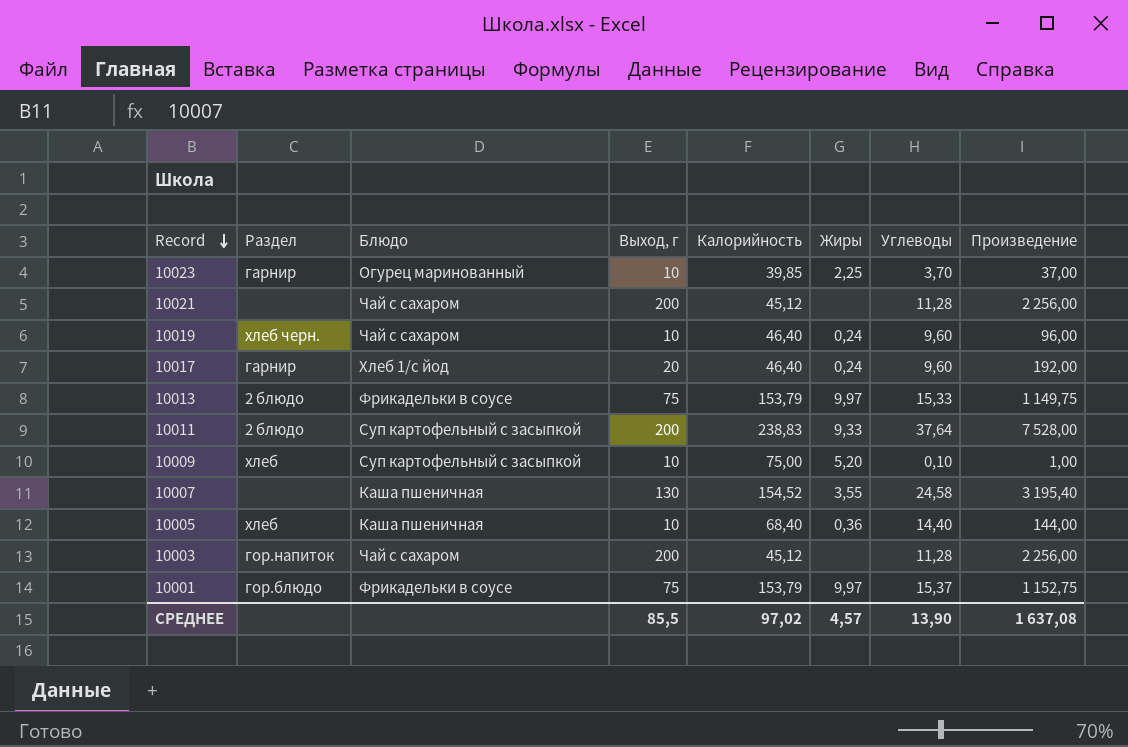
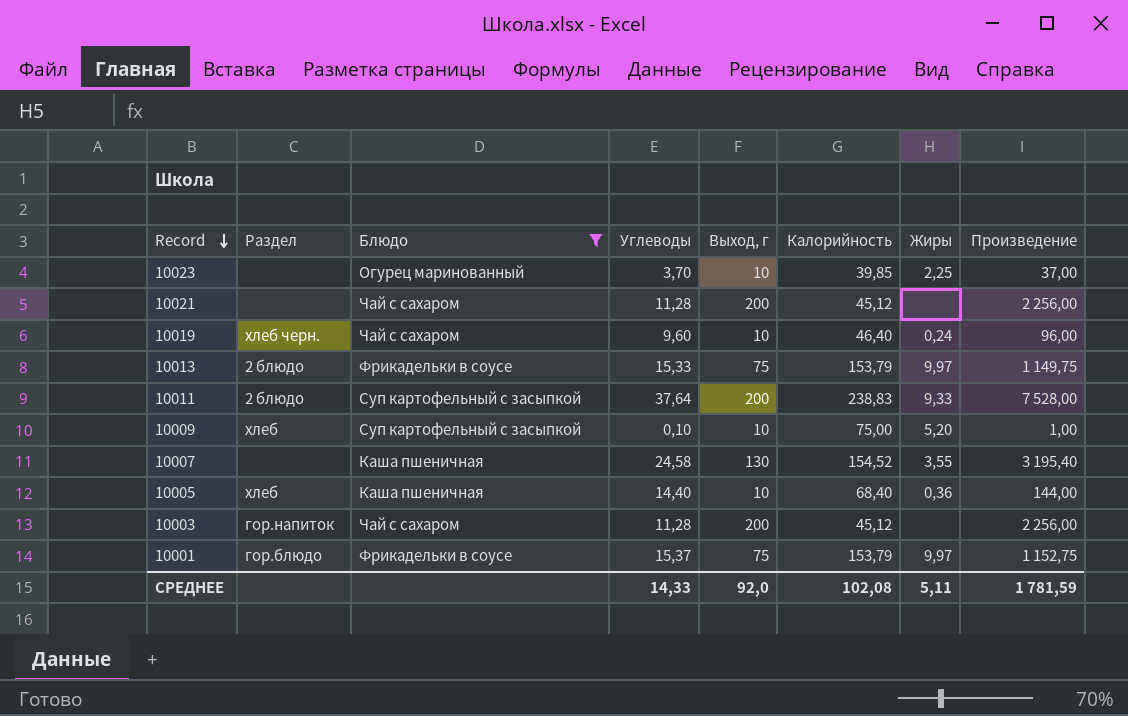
filter: none -> Блюдо != Хлеб 1/с йод
column Углеводы | position: 7 -> 4
10023 | Раздел: гарнир -> none
СРЕДНЕЕ | Углеводы: 13,90 -> 14,33
СРЕДНЕЕ | Выход, г: 85,5 -> 92,0
СРЕДНЕЕ | Калорийность: 97,02 -> 102,08
СРЕДНЕЕ | Жиры: 4,57 -> 5,11
СРЕДНЕЕ | Произведение: 1 637,08 -> 1 781,59

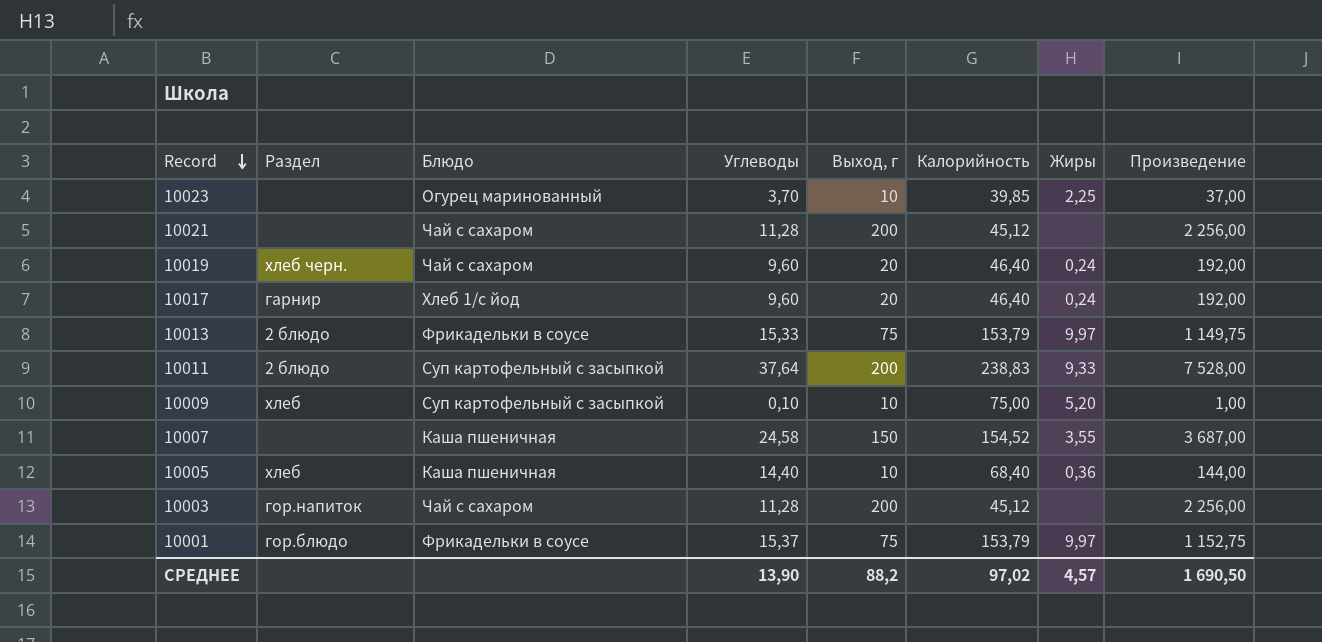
filter: Блюдо != Хлеб 1/с йод -> none
10019 | Выход, г: 10 -> 20
10019 | Произведение: 96,00 -> 192,00
10007 | Выход, г: 130 -> 150
10007 | Произведение: 3 195,40 -> 3 687,00
СРЕДНЕЕ | Углеводы: 14,33 -> 13,90
СРЕДНЕЕ | Выход, г: 92,0 -> 88,2
СРЕДНЕЕ | Калорийность: 102,08 -> 97,02
СРЕДНЕЕ | Жиры: 5,11 -> 4,57
СРЕДНЕЕ | Произведение: 1 781,59 -> 1 690,50

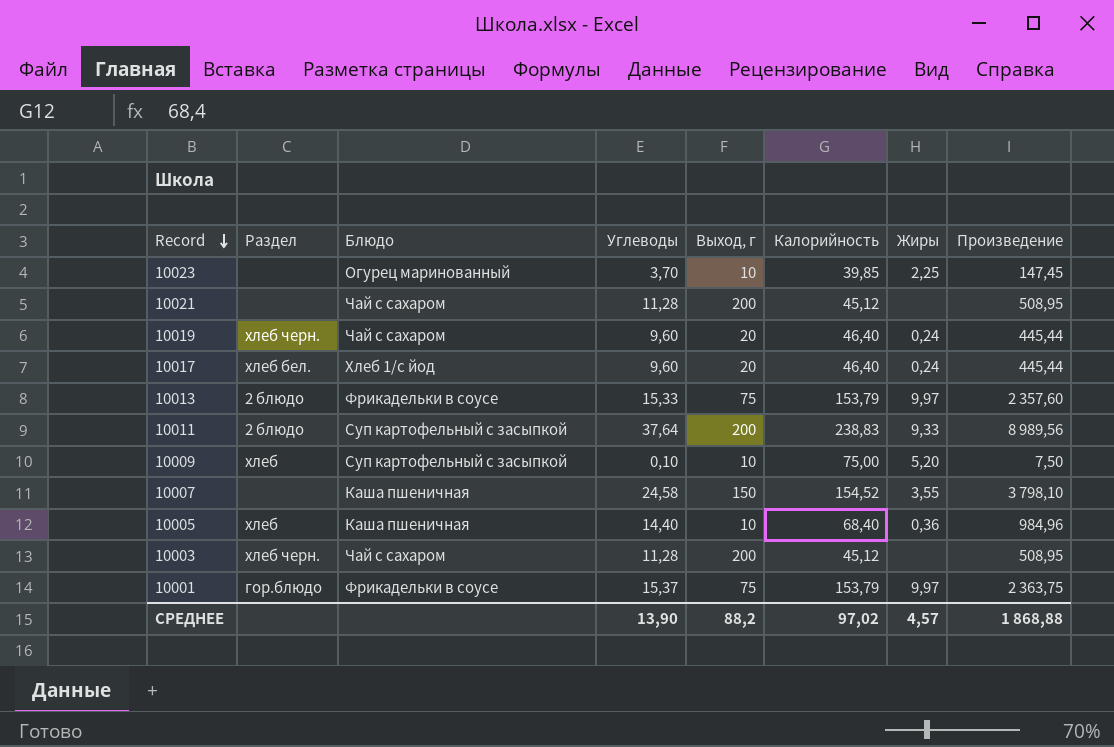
column Произведение | formula: [Углеводы] * [Выход, г] -> [Углеводы] * [Калорийность]
10017 | Раздел: гарнир -> хлеб бел.
10003 | Раздел: гор.напиток -> хлеб черн.
СРЕДНЕЕ | Произведение: 1 690,50 -> 1 868,88

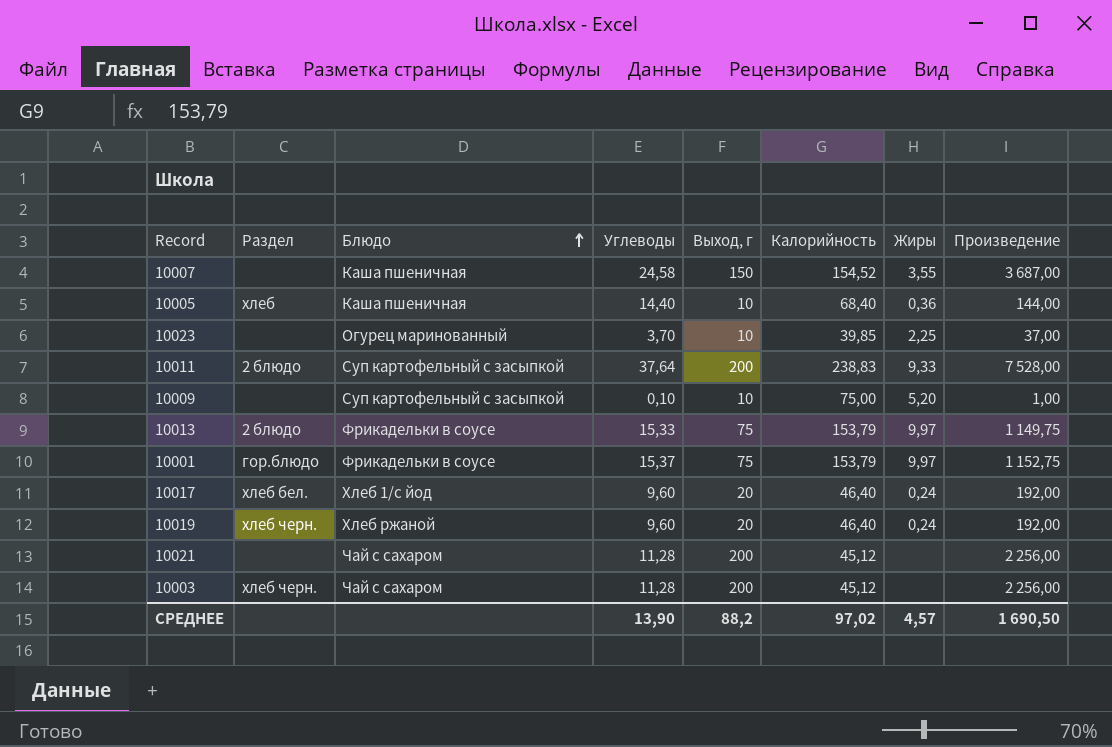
row order: Record descending -> Блюдо ascending
column Произведение | formula: [Углеводы] * [Калорийность] -> [Углеводы] * [Выход, г]
10009 | Раздел: хлеб -> none
10019 | Блюдо: Чай с сахаром -> Хлеб ржаной
СРЕДНЕЕ | Произведение: 1 868,88 -> 1 690,50

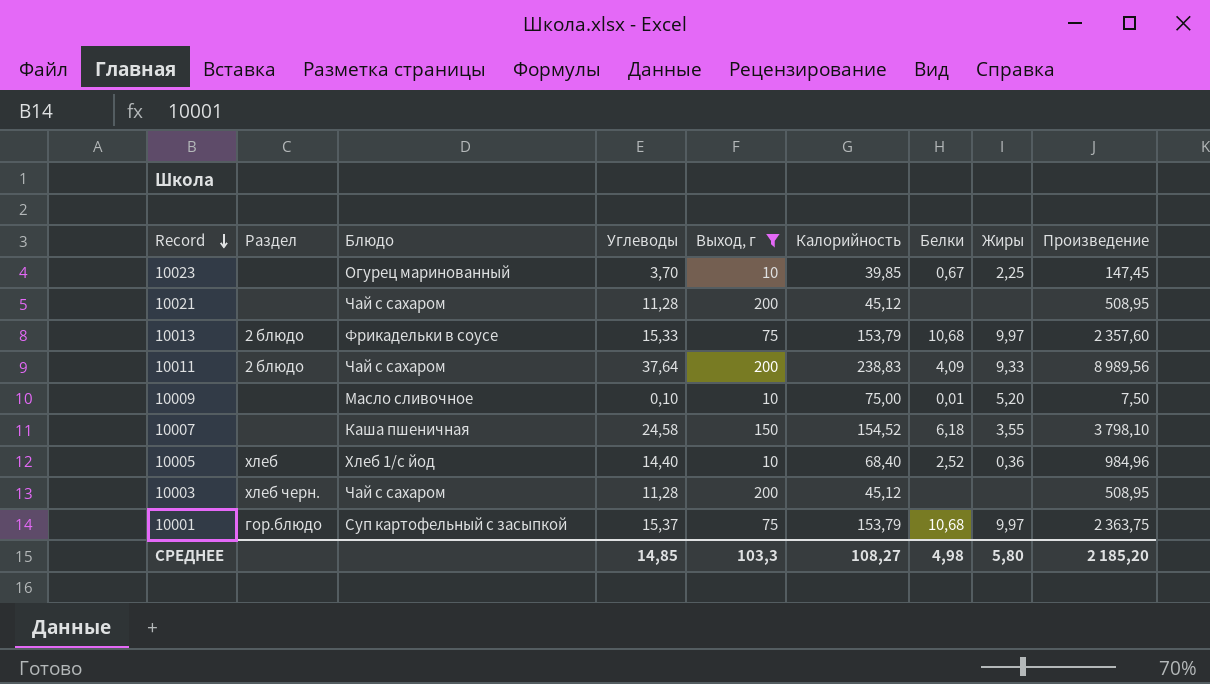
filter: none -> Выход, г != 20
row order: Блюдо ascending -> Record descending
column Белки | position: none -> 7
column Произведение | formula: [Углеводы] * [Выход, г] -> [Углеводы] * [Калорийность]
10011 | Блюдо: Суп картофельный с засыпкой -> Чай с сахаром
10009 | Блюдо: Суп картофельный с засыпкой -> Масло сливочное
10005 | Блюдо: Каша пшеничная -> Хлеб 1/с йод
10001 | Блюдо: Фрикадельки в соусе -> Суп картофельный с засыпкой
СРЕДНЕЕ | Углеводы: 13,90 -> 14,85
СРЕДНЕЕ | Выход, г: 88,2 -> 103,3
СРЕДНЕЕ | Калорийность: 97,02 -> 108,27
СРЕДНЕЕ | Жиры: 4,57 -> 5,80
СРЕДНЕЕ | Произведение: 1 690,50 -> 2 185,20

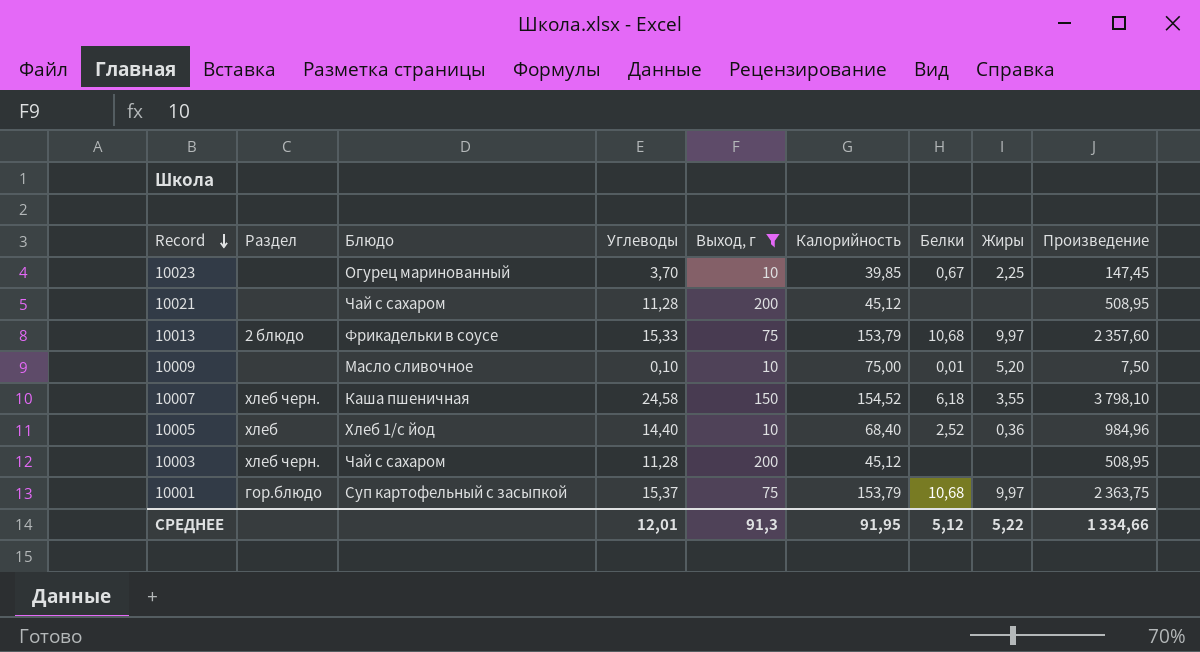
row 10011: 2 блюдо | Чай с сахаром | 37,64 | 200 | 238,83 | 4,09 | 9,33 | 8 989,56 -> none
10007 | Раздел: none -> хлеб черн.
СРЕДНЕЕ | Углеводы: 14,85 -> 12,01
СРЕДНЕЕ | Выход, г: 103,3 -> 91,3
СРЕДНЕЕ | Калорийность: 108,27 -> 91,95
СРЕДНЕЕ | Белки: 4,98 -> 5,12
СРЕДНЕЕ | Жиры: 5,80 -> 5,22
СРЕДНЕЕ | Произведение: 2 185,20 -> 1 334,66

